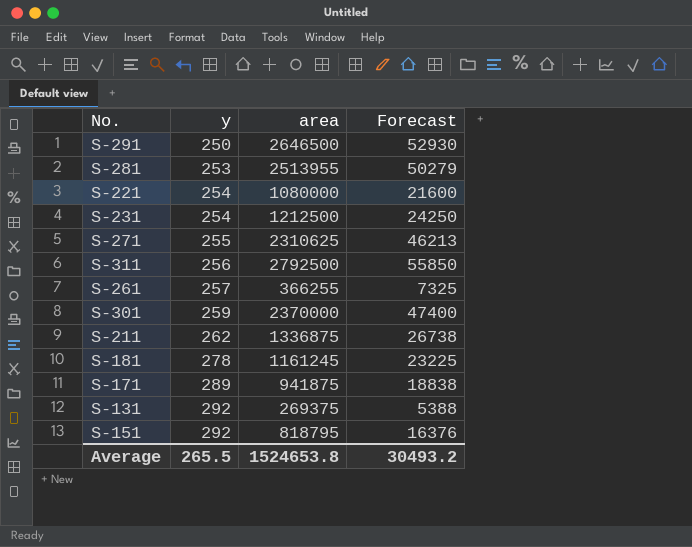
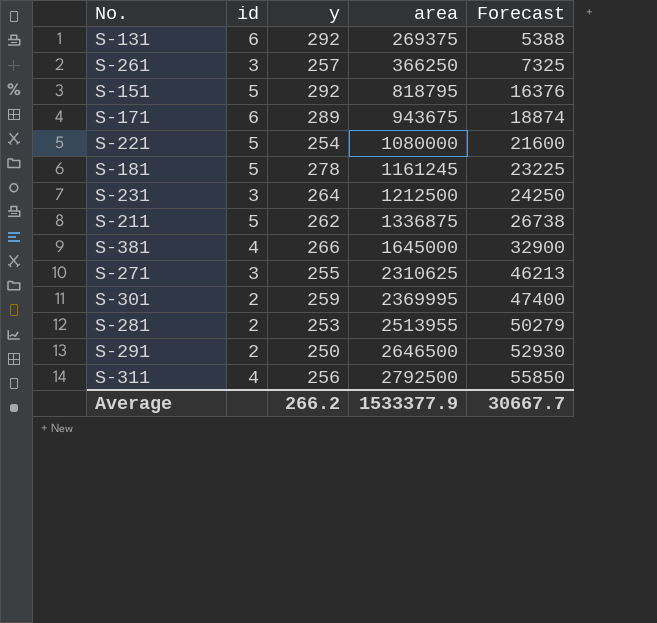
row order: y ascending -> area ascending
column id | position: none -> 2
S-261 | area: 366255 -> 366250
S-171 | area: 941875 -> 943675
S-171 | Forecast: 18838 -> 18874
S-231 | y: 254 -> 264
row S-381: none -> 4 | 266 | 1645000 | 32900
S-301 | area: 2370000 -> 2369995
Average | y: 265.5 -> 266.2
Average | area: 1524653.8 -> 1533377.9
Average | Forecast: 30493.2 -> 30667.7

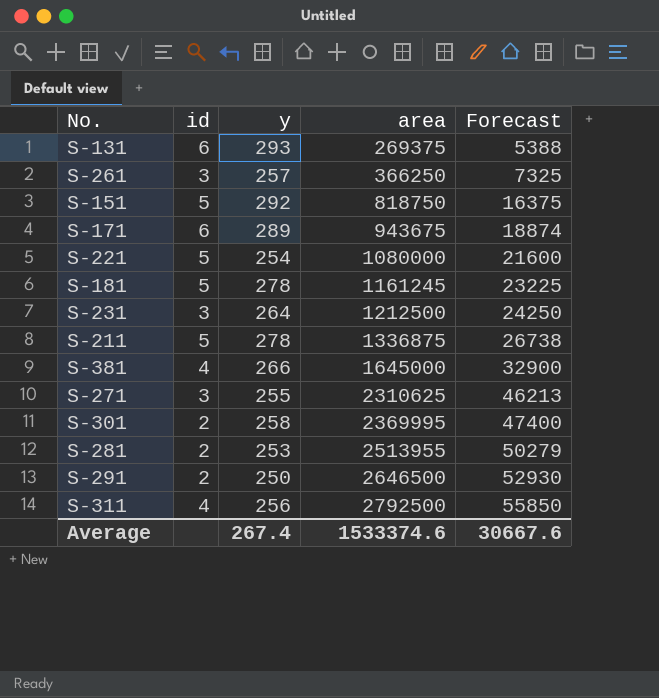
S-131 | y: 292 -> 293
S-151 | area: 818795 -> 818750
S-151 | Forecast: 16376 -> 16375
S-211 | y: 262 -> 278
S-301 | y: 259 -> 258
Average | y: 266.2 -> 267.4
Average | area: 1533377.9 -> 1533374.6
Average | Forecast: 30667.7 -> 30667.6

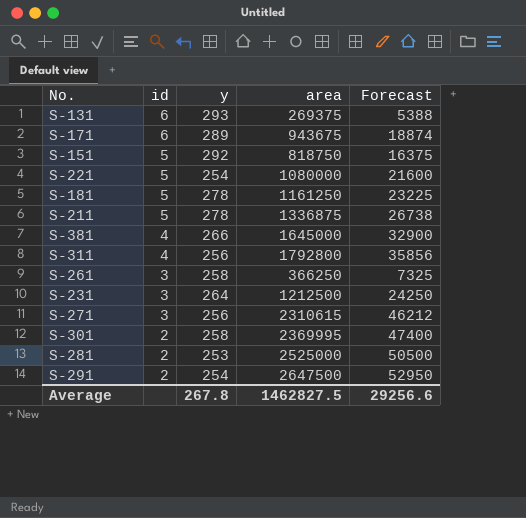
row order: area ascending -> id descending
S-181 | area: 1161245 -> 1161250
S-311 | area: 2792500 -> 1792800
S-311 | Forecast: 55850 -> 35856
S-261 | y: 257 -> 258
S-271 | y: 255 -> 256
S-271 | area: 2310625 -> 2310615
S-271 | Forecast: 46213 -> 46212
S-281 | area: 2513955 -> 2525000
S-281 | Forecast: 50279 -> 50500
S-291 | y: 250 -> 254
S-291 | area: 2646500 -> 2647500
S-291 | Forecast: 52930 -> 52950
Average | y: 267.4 -> 267.8
Average | area: 1533374.6 -> 1462827.5
Average | Forecast: 30667.6 -> 29256.6

